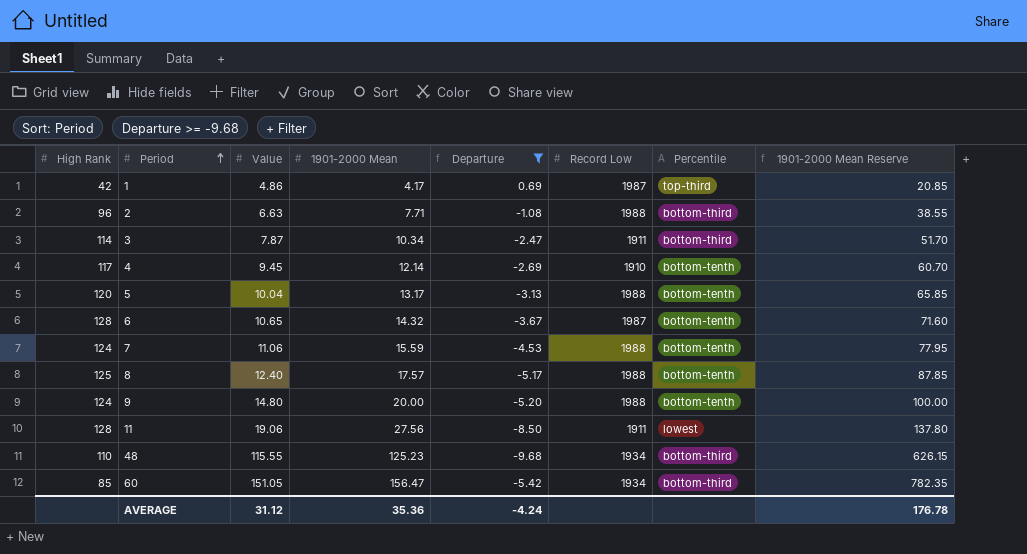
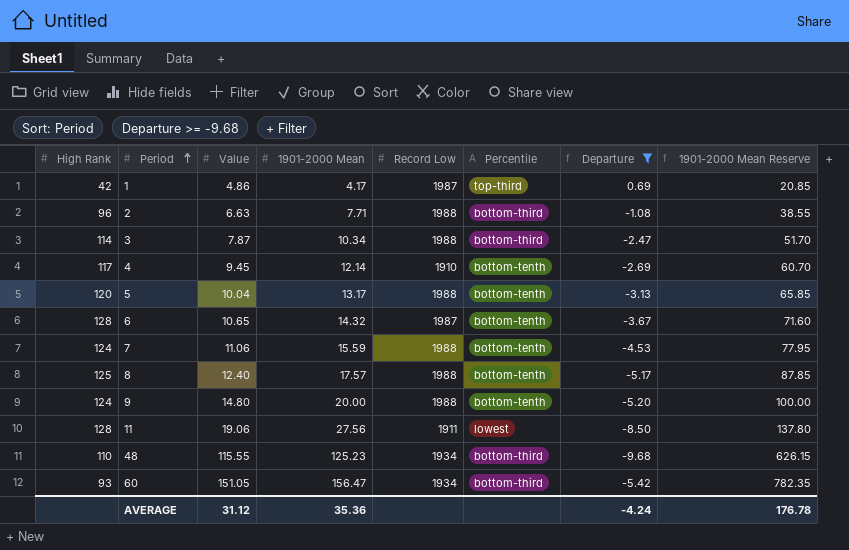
column Departure | position: 5 -> 7
3 | Record Low: 1911 -> 1988
60 | High Rank: 85 -> 93

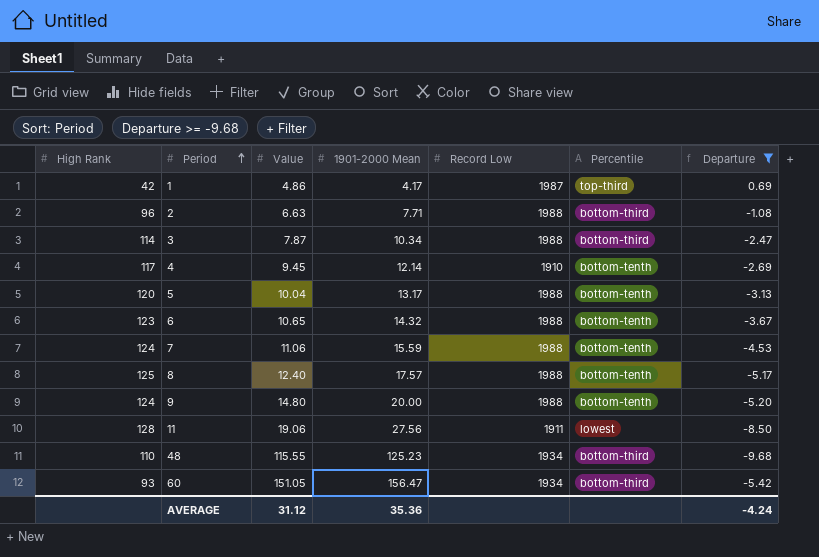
column 1901-2000 Mean Reserve | formula: [1901-2000 Mean] * 5 -> none
6 | High Rank: 128 -> 123
6 | Record Low: 1987 -> 1988

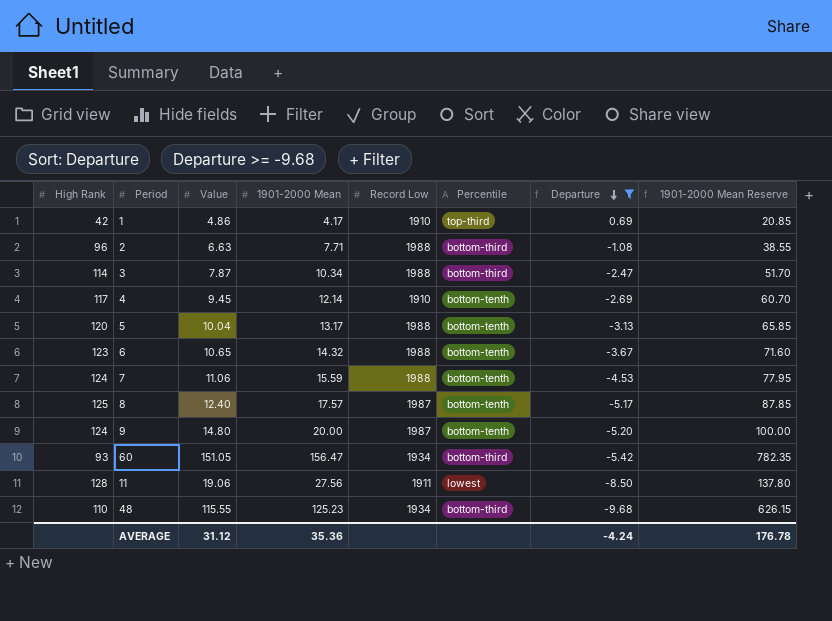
row order: Period ascending -> Departure descending
column 1901-2000 Mean Reserve | formula: none -> [1901-2000 Mean] * 5
1 | Record Low: 1987 -> 1910
8 | Record Low: 1988 -> 1987
9 | Record Low: 1988 -> 1987

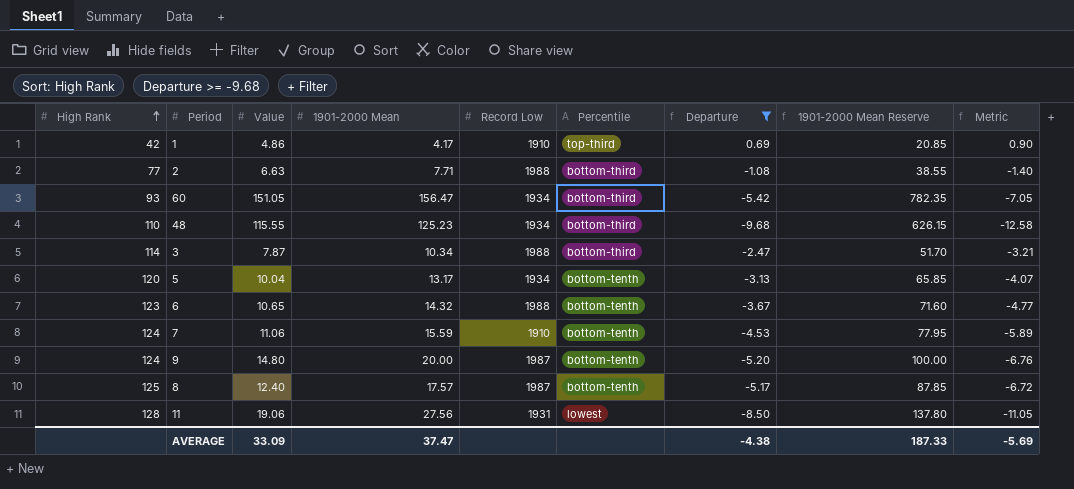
row order: Departure descending -> High Rank ascending
column Metric | formula: none -> [Departure] * 1.3
row 4: 117 | 9.45 | 12.14 | 1910 | bottom-tenth | -2.69 | 60.70 -> none
2 | High Rank: 96 -> 77
5 | Record Low: 1988 -> 1934
7 | Record Low: 1988 -> 1910
11 | Record Low: 1911 -> 1931
AVERAGE | Value: 31.12 -> 33.09
AVERAGE | 1901-2000 Mean: 35.36 -> 37.47
AVERAGE | Departure: -4.24 -> -4.38
AVERAGE | 1901-2000 Mean Reserve: 176.78 -> 187.33

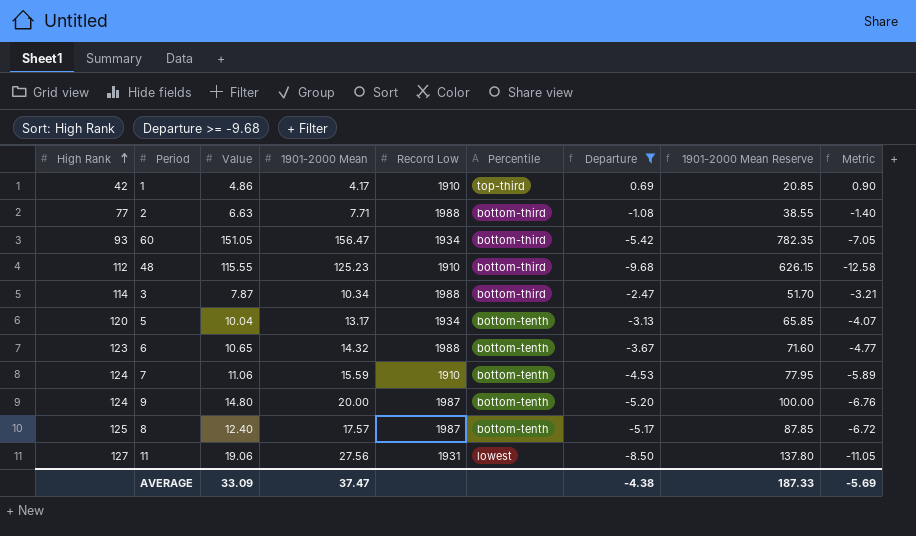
48 | High Rank: 110 -> 112
48 | Record Low: 1934 -> 1910
11 | High Rank: 128 -> 127

